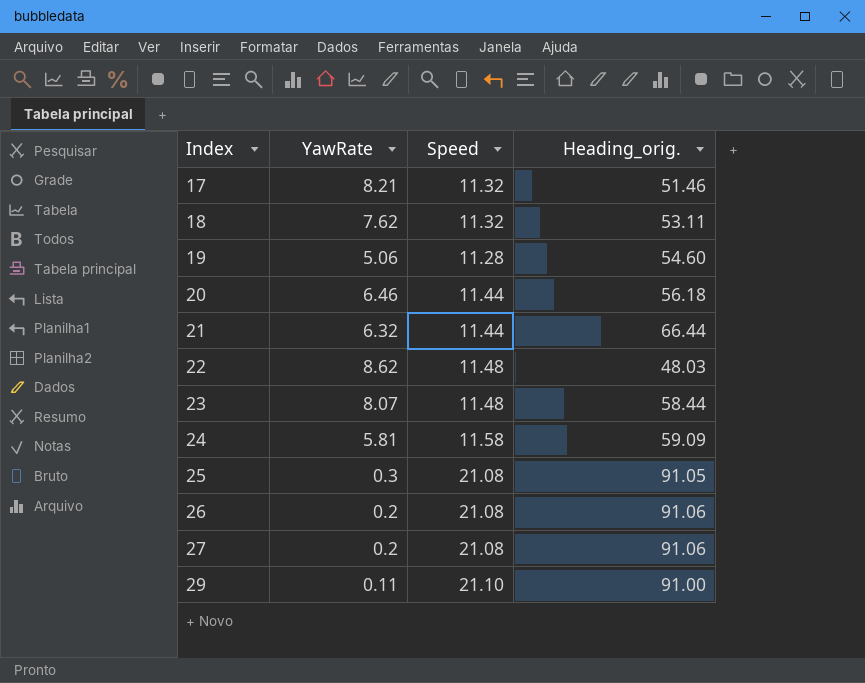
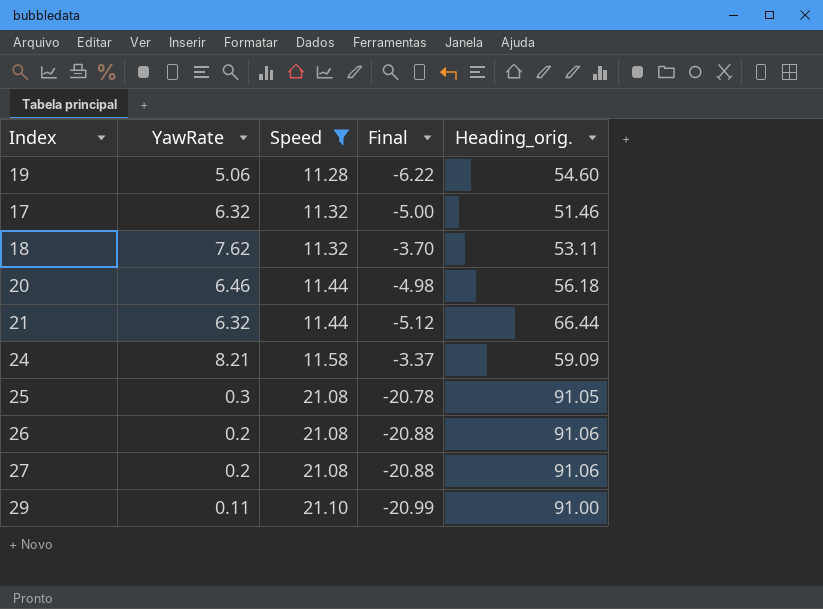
filter: none -> Speed != 11.48
row order: Index ascending -> Speed ascending
column Final | formula: none -> [YawRate] - [Speed]
17 | YawRate: 8.21 -> 6.32
24 | YawRate: 5.81 -> 8.21

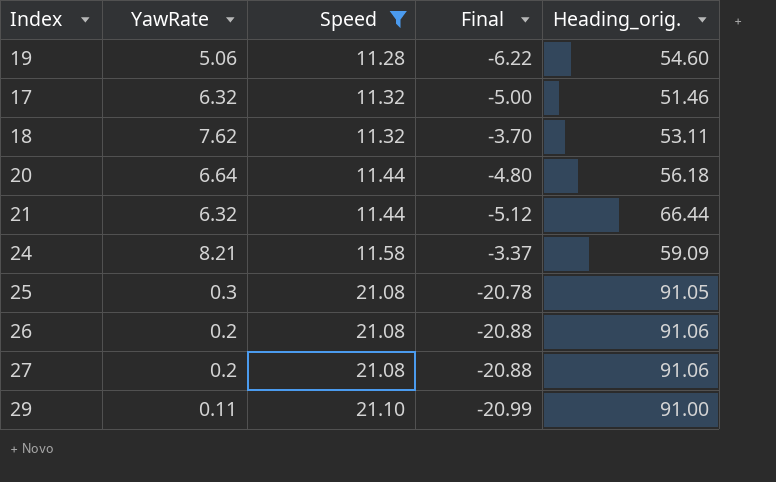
20 | YawRate: 6.46 -> 6.64
20 | Final: -4.98 -> -4.80

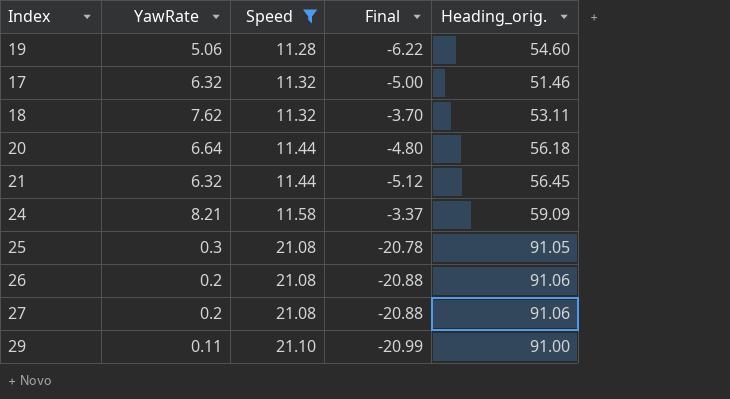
21 | Heading_orig.: 66.44 -> 56.45

